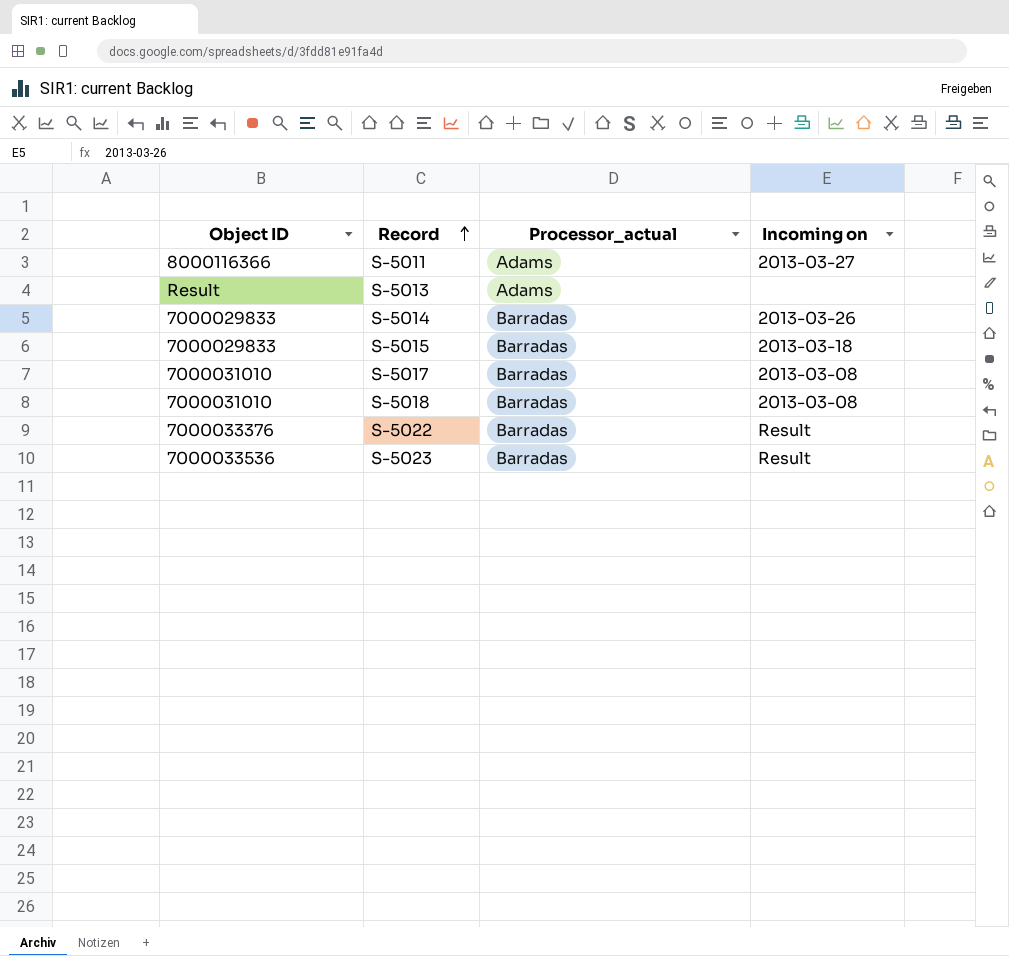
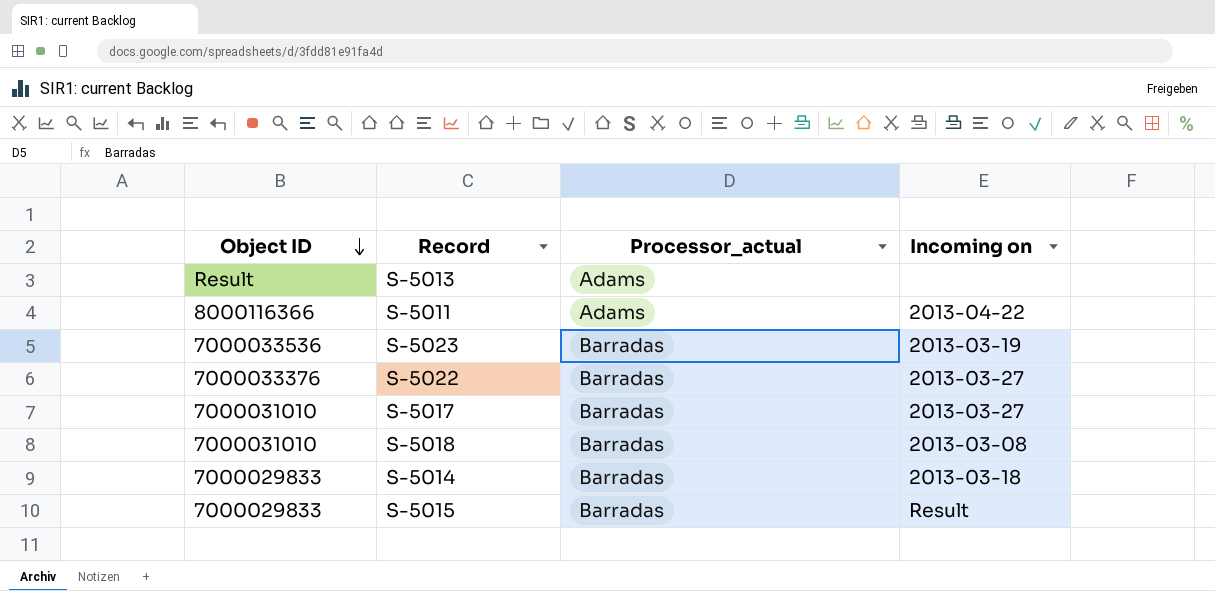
row order: Record ascending -> Object ID descending
S-5011 | Incoming on: 2013-03-27 -> 2013-04-22
S-5023 | Incoming on: Result -> 2013-03-19
S-5022 | Incoming on: Result -> 2013-03-27
S-5017 | Incoming on: 2013-03-08 -> 2013-03-27
S-5014 | Incoming on: 2013-03-26 -> 2013-03-18
S-5015 | Incoming on: 2013-03-18 -> Result

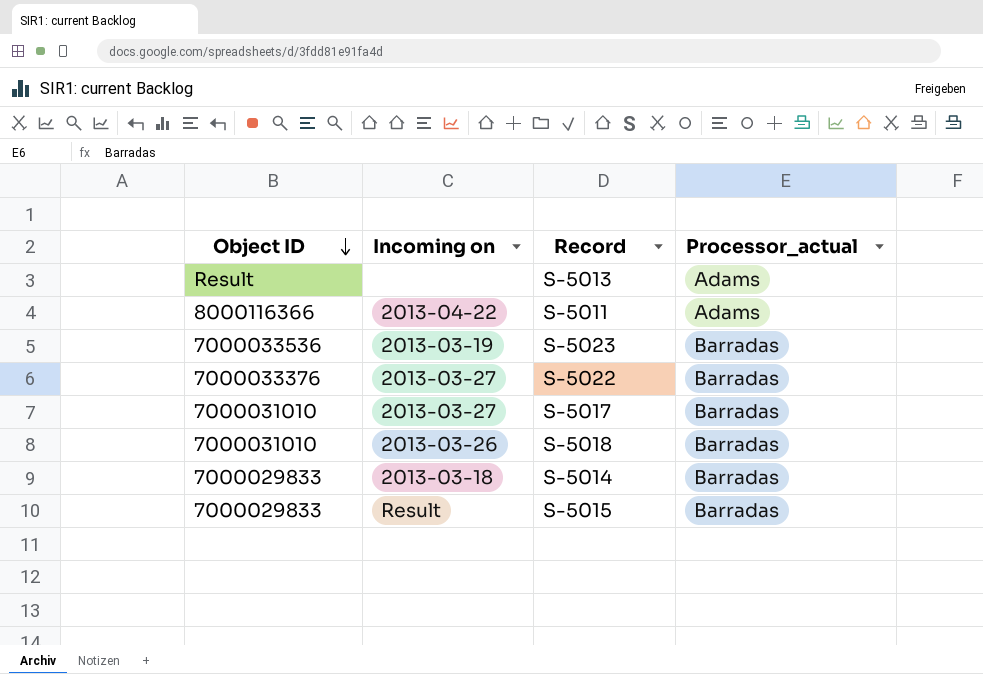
column Incoming on | position: 4 -> 2
S-5018 | Incoming on: 2013-03-08 -> 2013-03-26

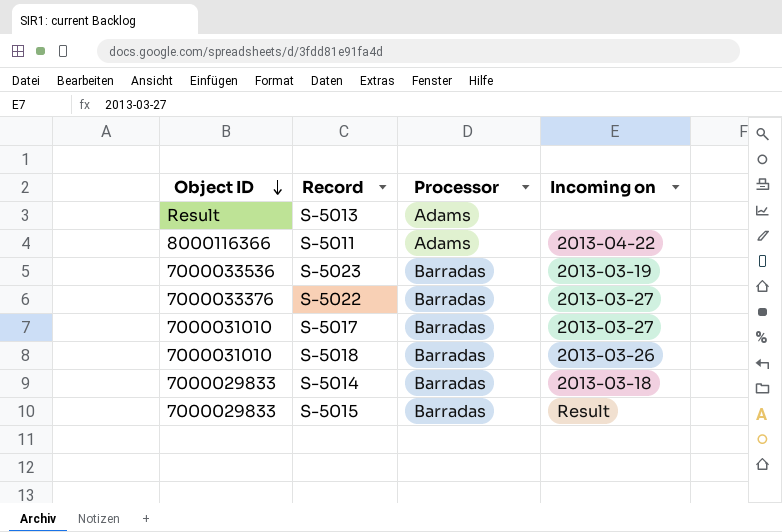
column name: Processor_actual -> Processor
column Incoming on | position: 2 -> 4

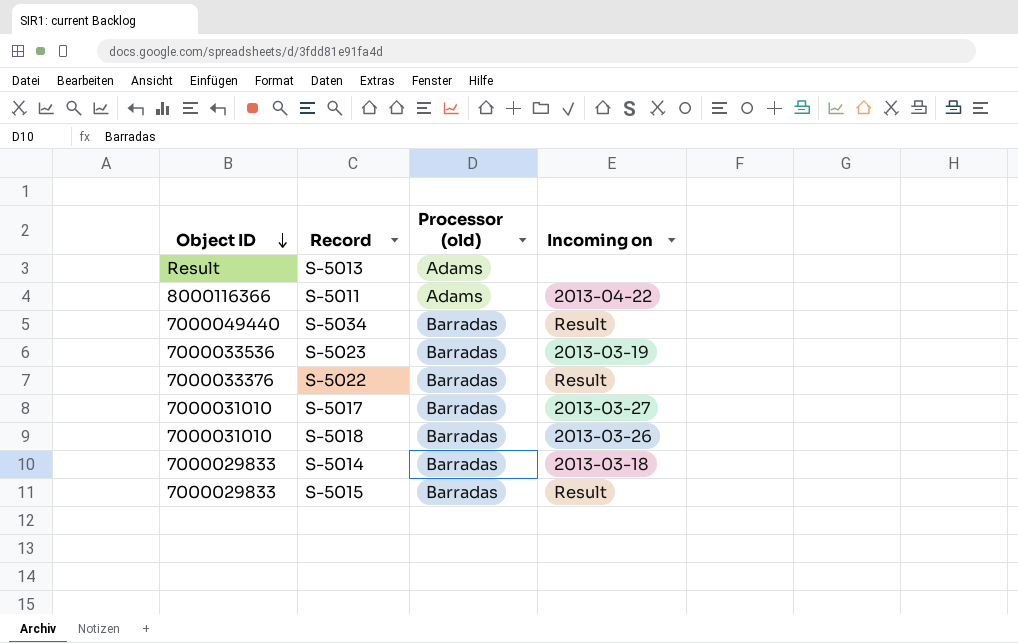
column name: Processor -> Processor (old)
row S-5034: none -> 7000049440 | Barradas | Result
S-5022 | Incoming on: 2013-03-27 -> Result

